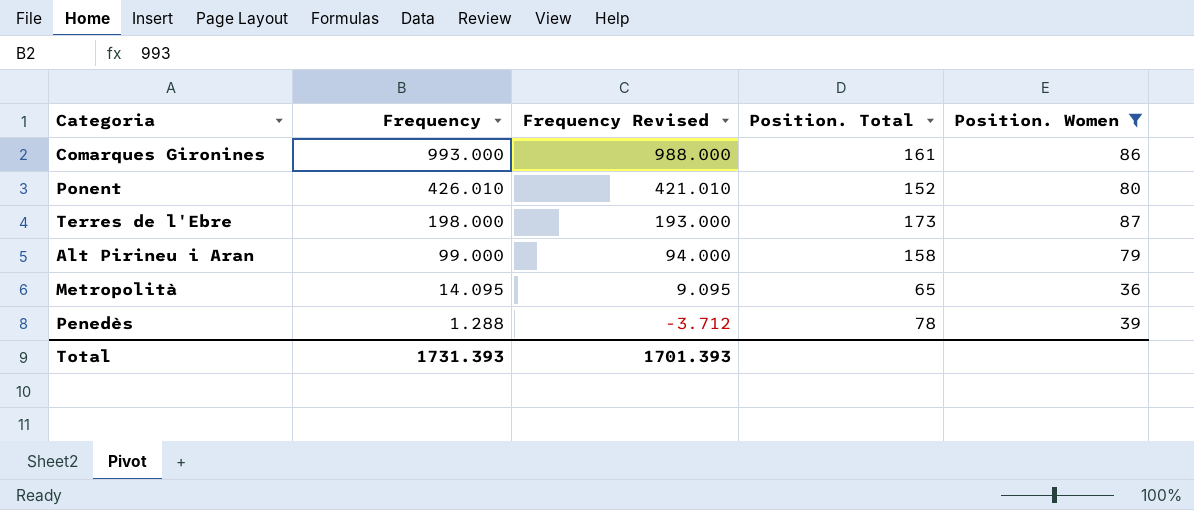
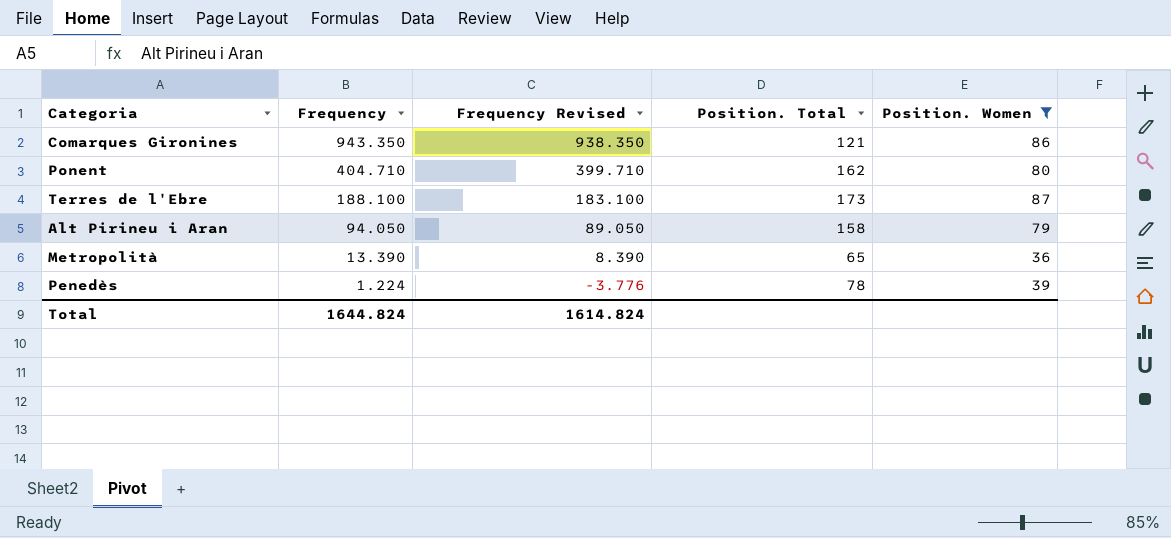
Comarques Gironines | Frequency: 993.000 -> 943.350
Comarques Gironines | Frequency Revised: 988.000 -> 938.350
Comarques Gironines | Position. Total: 161 -> 121
Ponent | Frequency: 426.010 -> 404.710
Ponent | Frequency Revised: 421.010 -> 399.710
Ponent | Position. Total: 152 -> 162
Terres de l'Ebre | Frequency: 198.000 -> 188.100
Terres de l'Ebre | Frequency Revised: 193.000 -> 183.100
Alt Pirineu i Aran | Frequency: 99.000 -> 94.050
Alt Pirineu i Aran | Frequency Revised: 94.000 -> 89.050
Metropolità | Frequency: 14.095 -> 13.390
Metropolità | Frequency Revised: 9.095 -> 8.390
Penedès | Frequency: 1.288 -> 1.224
Penedès | Frequency Revised: -3.712 -> -3.776
Total | Frequency: 1731.393 -> 1644.824
Total | Frequency Revised: 1701.393 -> 1614.824

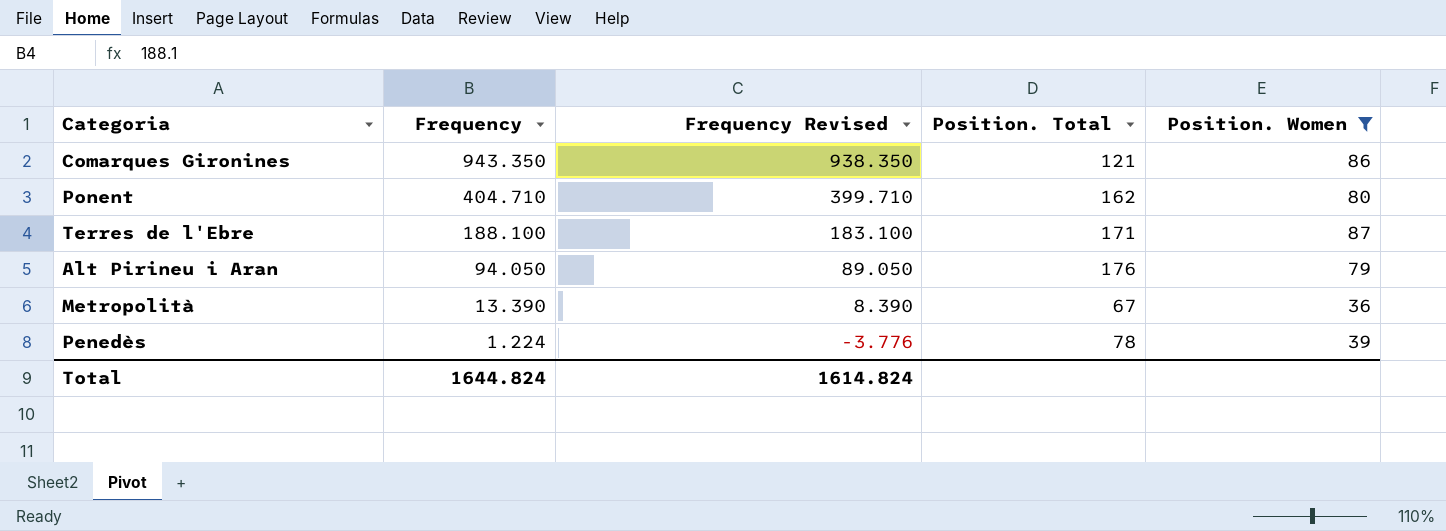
Terres de l'Ebre | Position. Total: 173 -> 171
Alt Pirineu i Aran | Position. Total: 158 -> 176
Metropolità | Position. Total: 65 -> 67

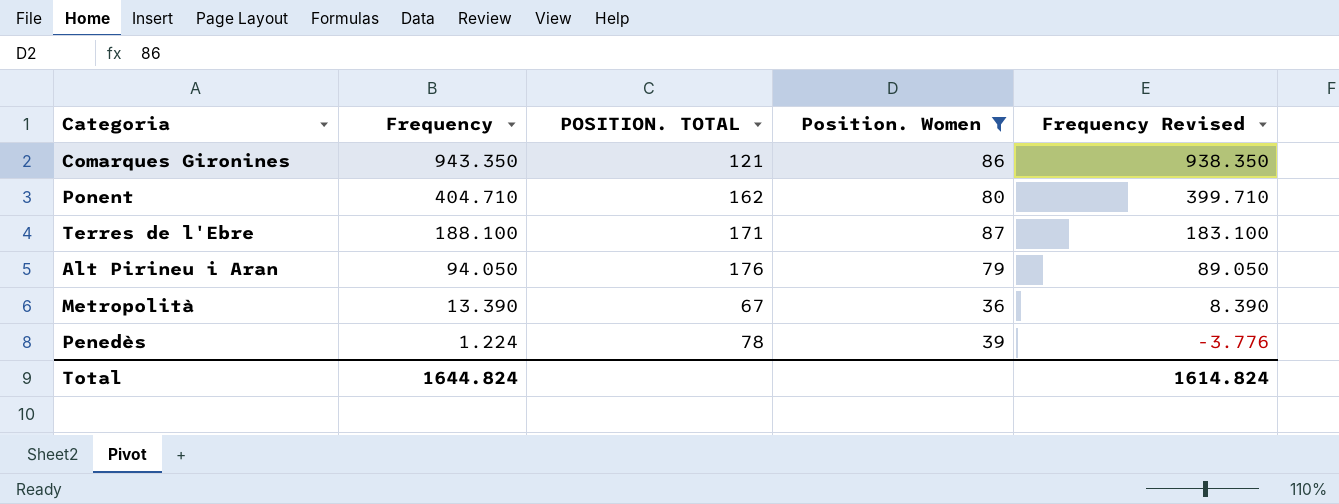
column name: Position. Total -> POSITION. TOTAL
column Frequency Revised | position: 3 -> 5

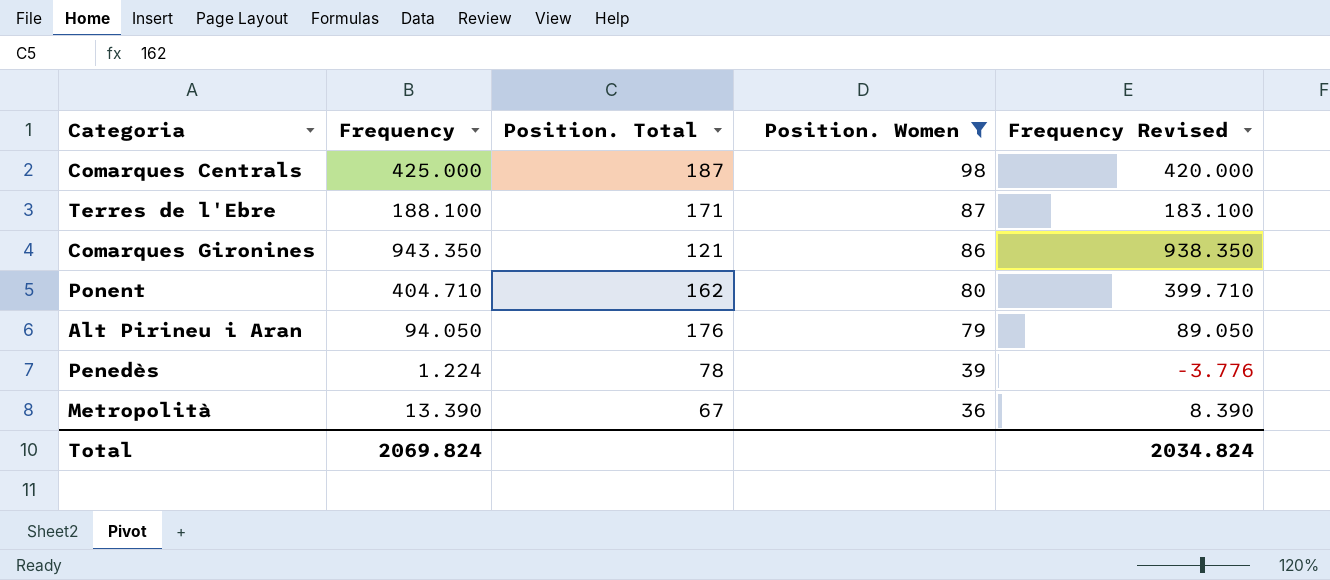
row order: Frequency descending -> Position. Women descending
column name: POSITION. TOTAL -> Position. Total
row Comarques Centrals: none -> 425.000 | 187 | 98 | 420.000
Total | Frequency: 1644.824 -> 2069.824
Total | Frequency Revised: 1614.824 -> 2034.824

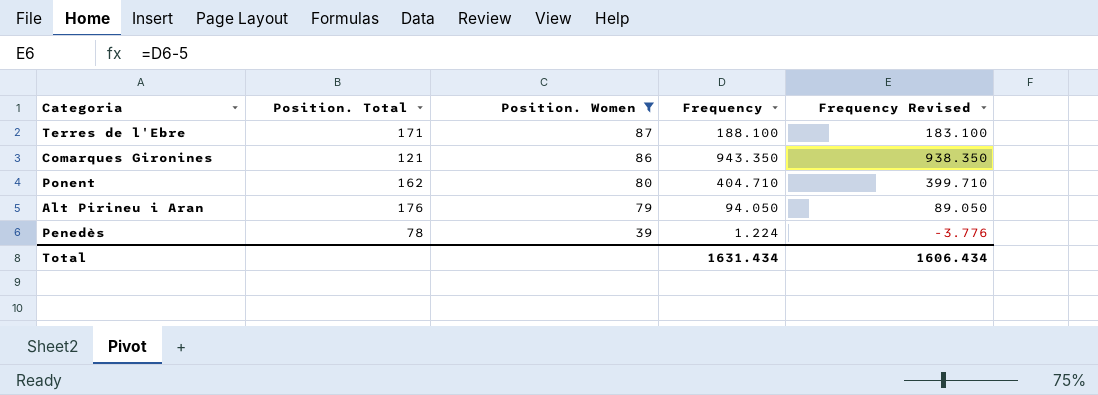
column Frequency | position: 2 -> 4
row Comarques Centrals: 425.000 | 187 | 98 | 420.000 -> none
row Metropolità: 13.390 | 67 | 36 | 8.390 -> none
Total | Frequency: 2069.824 -> 1631.434
Total | Frequency Revised: 2034.824 -> 1606.434

